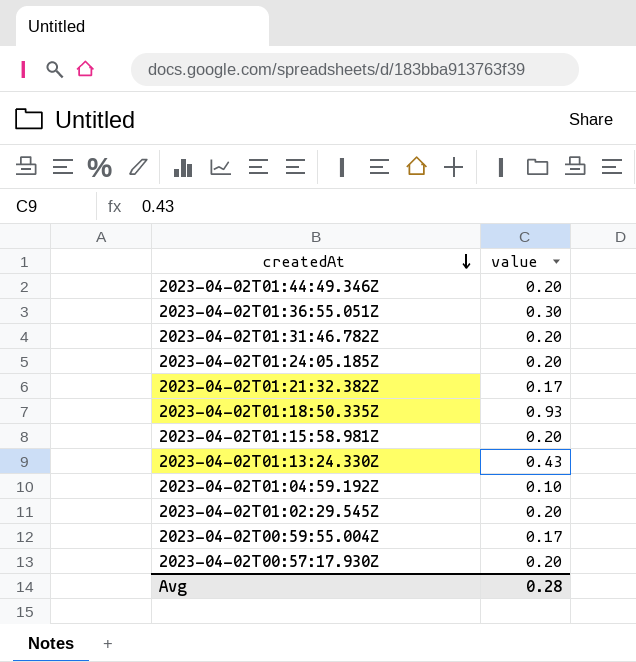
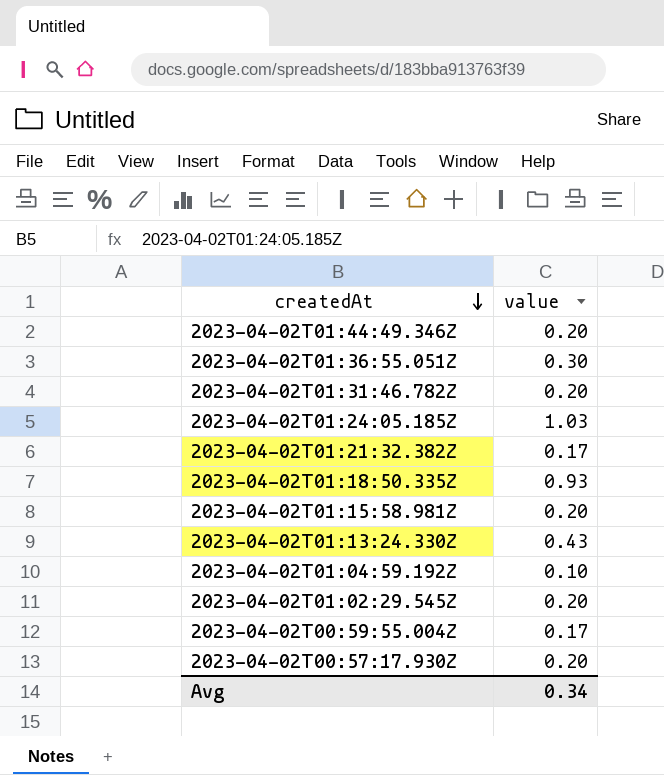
2023-04-02T01:24:05.185Z | value: 0.20 -> 1.03
Avg | value: 0.28 -> 0.34

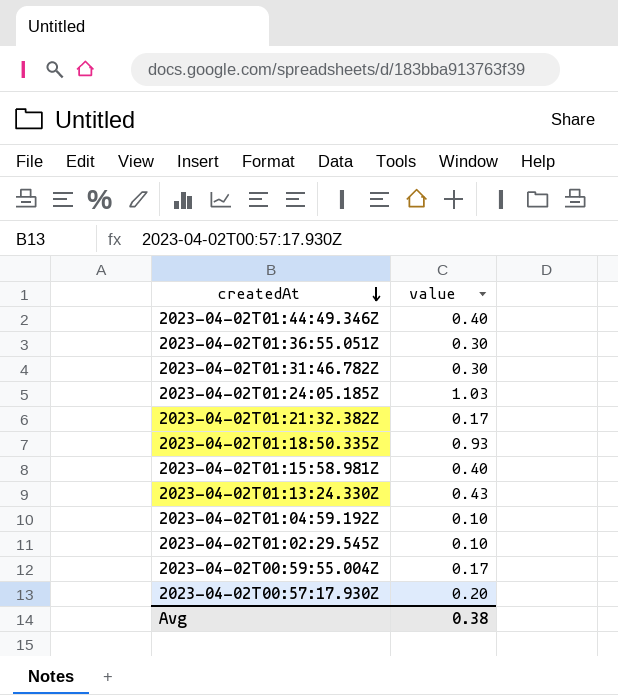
2023-04-02T01:44:49.346Z | value: 0.20 -> 0.40
2023-04-02T01:31:46.782Z | value: 0.20 -> 0.30
2023-04-02T01:15:58.981Z | value: 0.20 -> 0.40
2023-04-02T01:02:29.545Z | value: 0.20 -> 0.10
Avg | value: 0.34 -> 0.38

